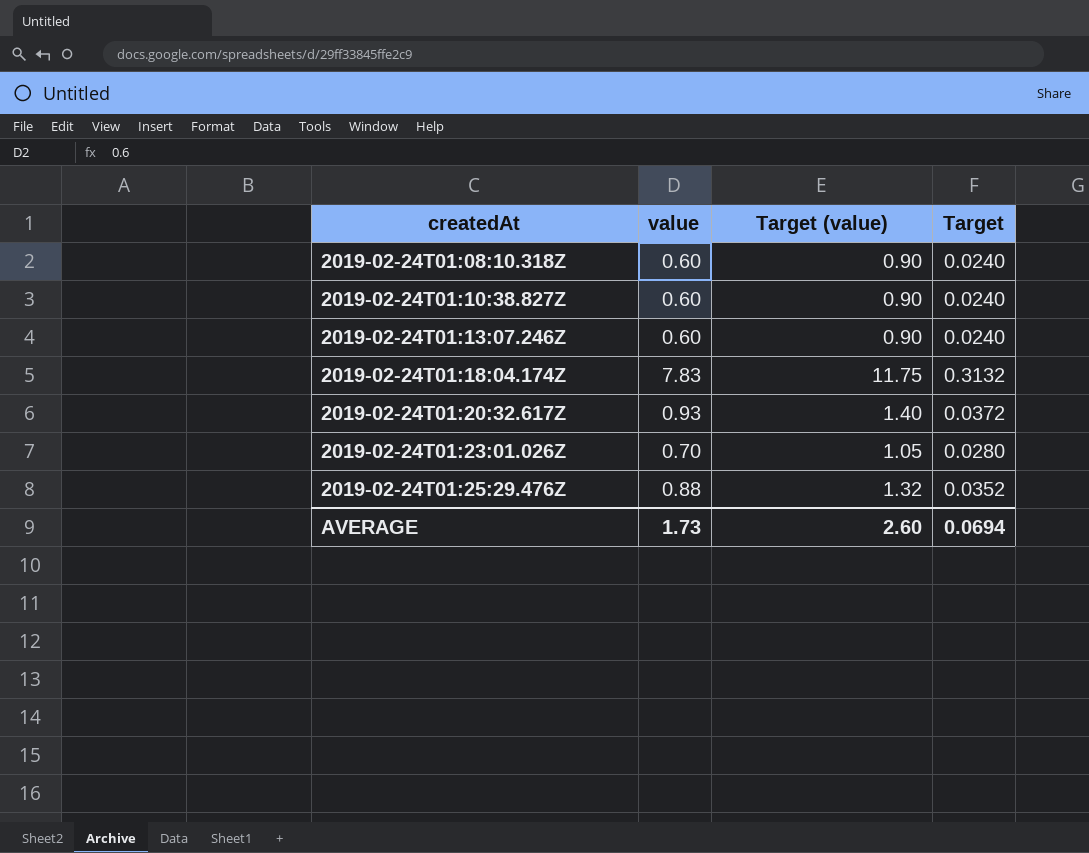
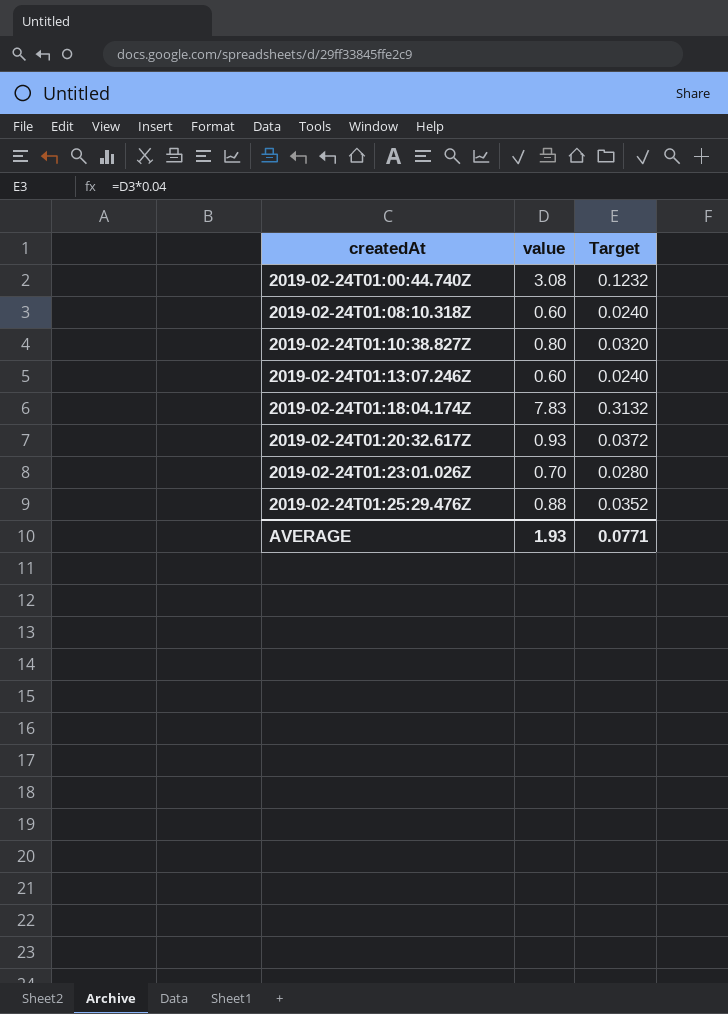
column Target (value) | formula: [value] * 1.5 -> none
row 2019-02-24T01:00:44.740Z: none -> 3.08 | 0.1232
2019-02-24T01:10:38.827Z | value: 0.60 -> 0.80
2019-02-24T01:10:38.827Z | Target: 0.0240 -> 0.0320
AVERAGE | value: 1.73 -> 1.93
AVERAGE | Target: 0.0694 -> 0.0771

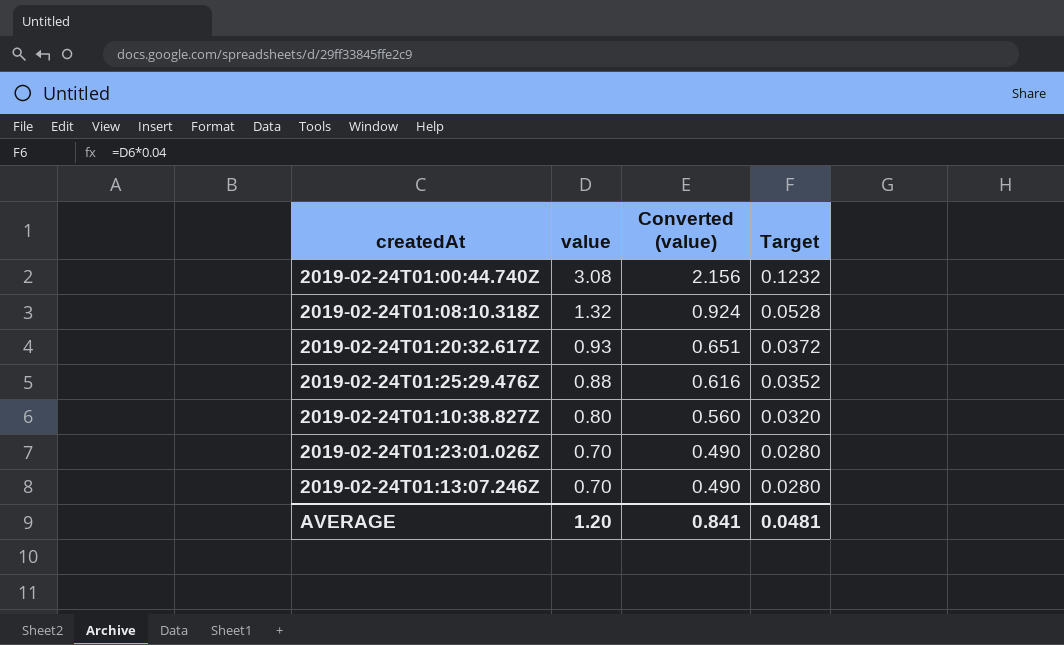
row order: createdAt ascending -> value descending
column Converted (value) | formula: none -> [value] * 0.7
row 2019-02-24T01:18:04.174Z: 7.83 | 0.3132 -> none
2019-02-24T01:08:10.318Z | value: 0.60 -> 1.32
2019-02-24T01:08:10.318Z | Target: 0.0240 -> 0.0528
2019-02-24T01:13:07.246Z | value: 0.60 -> 0.70
2019-02-24T01:13:07.246Z | Target: 0.0240 -> 0.0280
AVERAGE | value: 1.93 -> 1.20
AVERAGE | Target: 0.0771 -> 0.0481

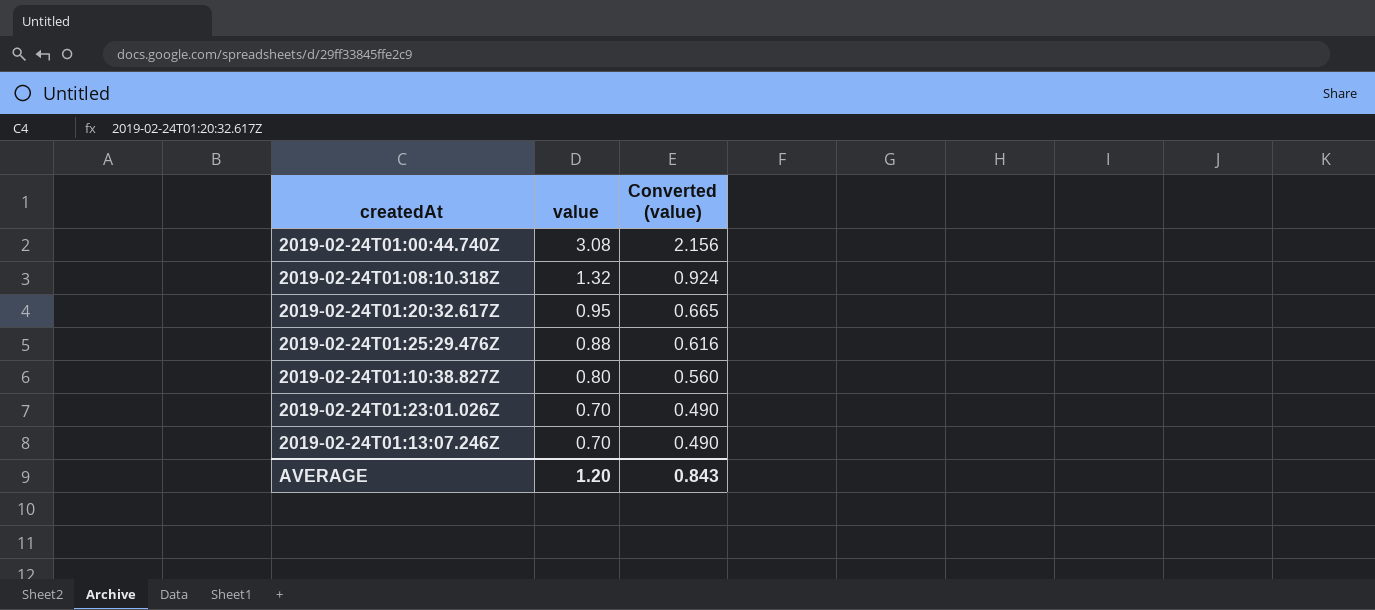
column Target | formula: [value] * 0.04 -> none
2019-02-24T01:20:32.617Z | value: 0.93 -> 0.95
2019-02-24T01:20:32.617Z | Converted (value): 0.651 -> 0.665
AVERAGE | Converted (value): 0.841 -> 0.843

